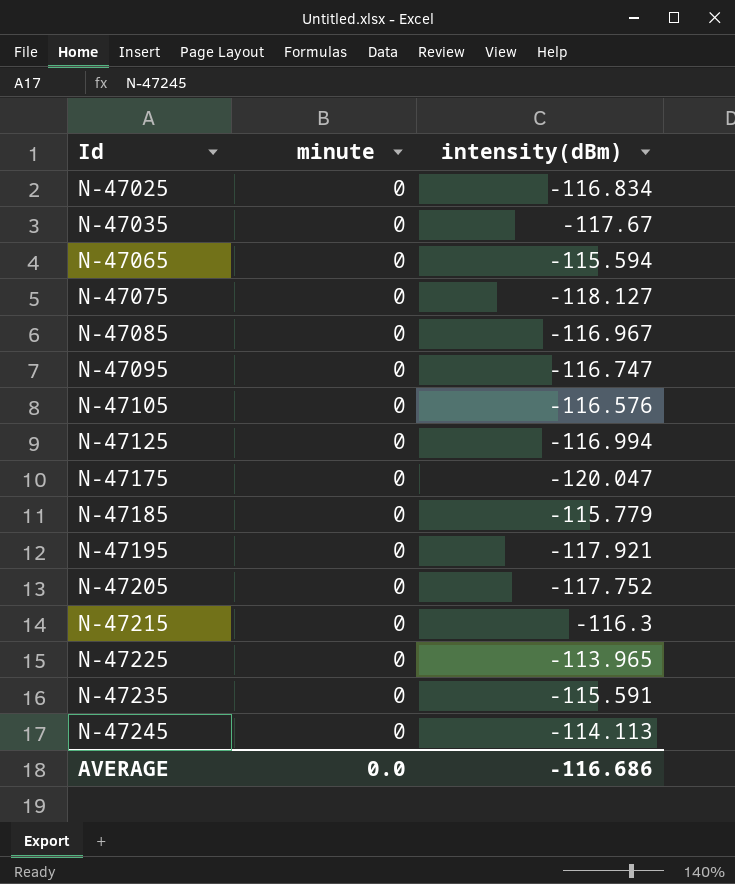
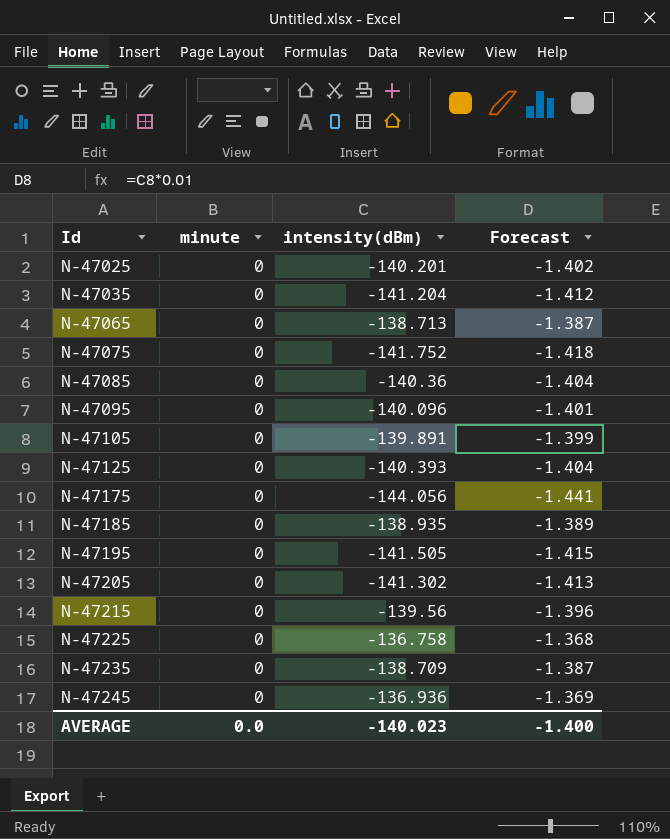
column Forecast | formula: none -> [intensity(dBm)] * 0.01
N-47025 | intensity(dBm): -116.834 -> -140.201
N-47035 | intensity(dBm): -117.67 -> -141.204
N-47065 | intensity(dBm): -115.594 -> -138.713
N-47075 | intensity(dBm): -118.127 -> -141.752
N-47085 | intensity(dBm): -116.967 -> -140.36
N-47095 | intensity(dBm): -116.747 -> -140.096
N-47105 | intensity(dBm): -116.576 -> -139.891
N-47125 | intensity(dBm): -116.994 -> -140.393
N-47175 | intensity(dBm): -120.047 -> -144.056
N-47185 | intensity(dBm): -115.779 -> -138.935
N-47195 | intensity(dBm): -117.921 -> -141.505
N-47205 | intensity(dBm): -117.752 -> -141.302
N-47215 | intensity(dBm): -116.3 -> -139.56
N-47225 | intensity(dBm): -113.965 -> -136.758
N-47235 | intensity(dBm): -115.591 -> -138.709
N-47245 | intensity(dBm): -114.113 -> -136.936
AVERAGE | intensity(dBm): -116.686 -> -140.023

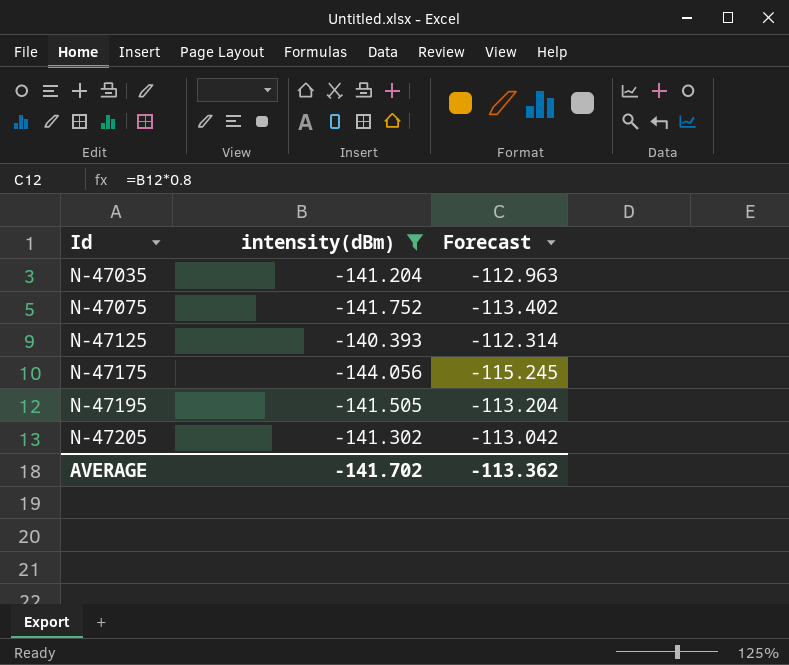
filter: none -> intensity(dBm) <= -140.393
column minute | position: 2 -> none
column Forecast | formula: [intensity(dBm)] * 0.01 -> [intensity(dBm)] * 0.8
AVERAGE | intensity(dBm): -140.023 -> -141.702
AVERAGE | Forecast: -1.400 -> -113.362

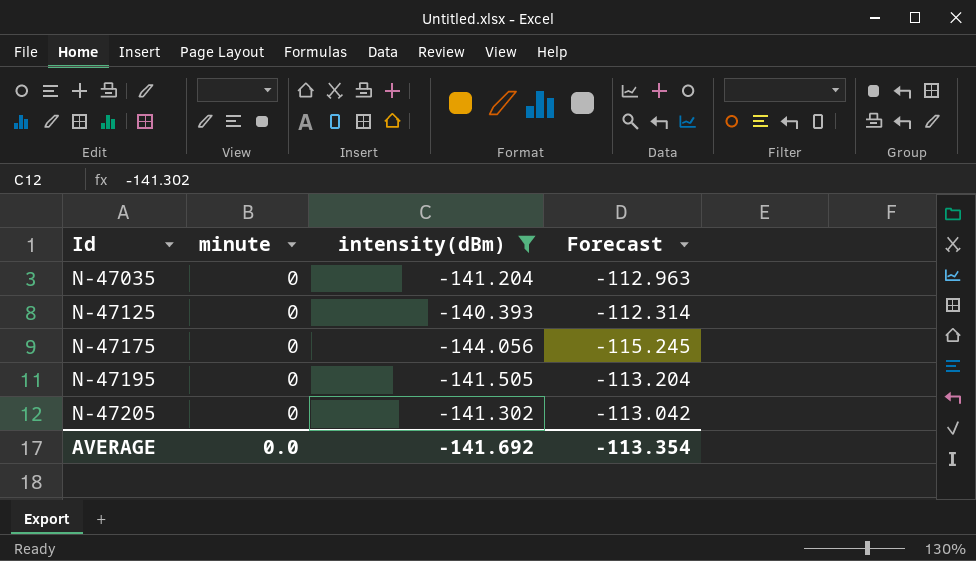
column minute | position: none -> 2
row N-47075: -141.752 | -113.402 -> none
AVERAGE | intensity(dBm): -141.702 -> -141.692
AVERAGE | Forecast: -113.362 -> -113.354

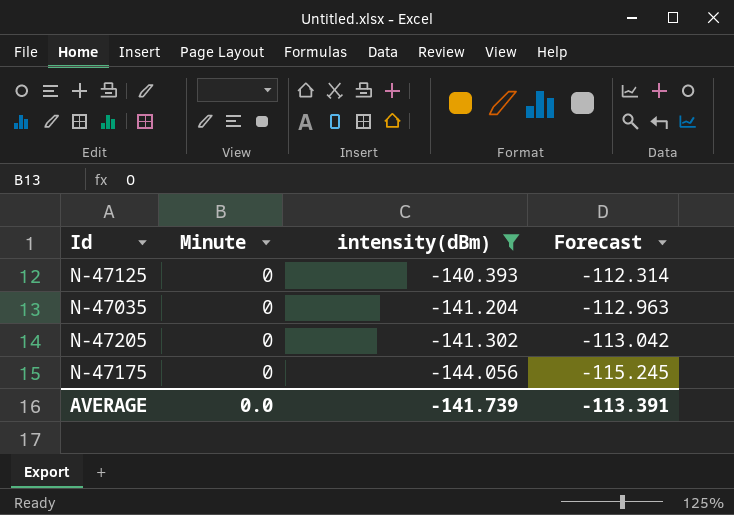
row order: Id ascending -> intensity(dBm) descending
column name: minute -> Minute
row N-47195: 0 | -141.505 | -113.204 -> none
AVERAGE | intensity(dBm): -141.692 -> -141.739
AVERAGE | Forecast: -113.354 -> -113.391

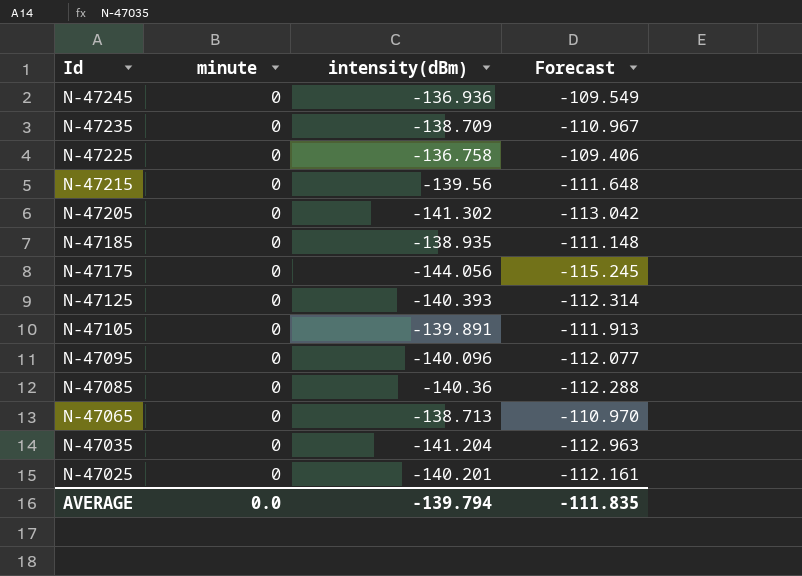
filter: intensity(dBm) <= -140.393 -> none
row order: intensity(dBm) descending -> Id descending
column name: Minute -> minute
AVERAGE | intensity(dBm): -141.739 -> -139.794
AVERAGE | Forecast: -113.391 -> -111.835

